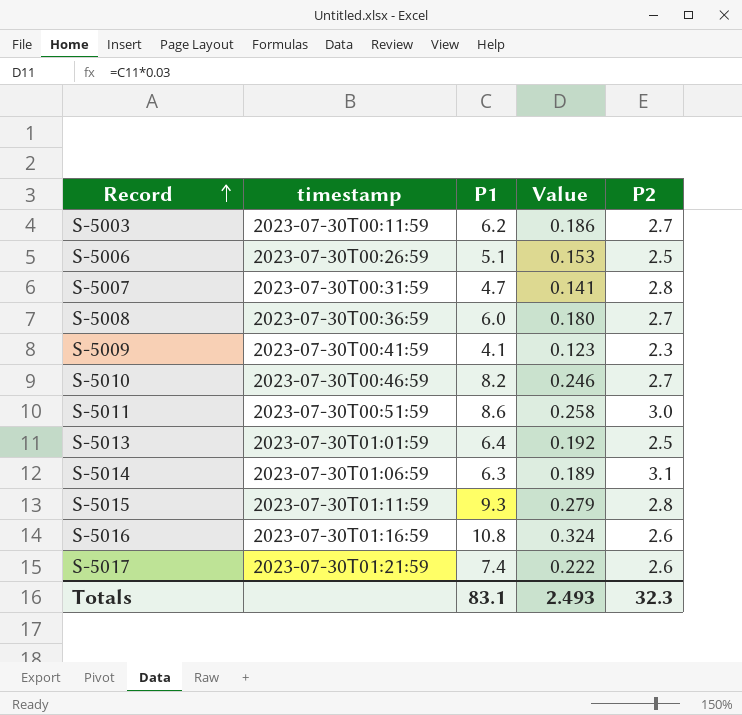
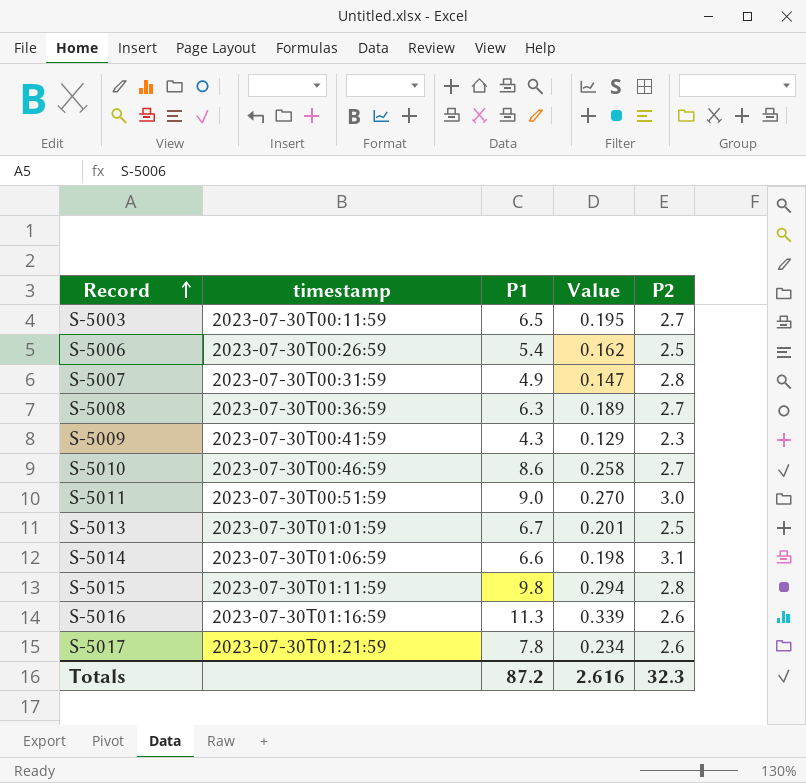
S-5003 | P1: 6.2 -> 6.5
S-5003 | Value: 0.186 -> 0.195
S-5006 | P1: 5.1 -> 5.4
S-5006 | Value: 0.153 -> 0.162
S-5007 | P1: 4.7 -> 4.9
S-5007 | Value: 0.141 -> 0.147
S-5008 | P1: 6.0 -> 6.3
S-5008 | Value: 0.180 -> 0.189
S-5009 | P1: 4.1 -> 4.3
S-5009 | Value: 0.123 -> 0.129
S-5010 | P1: 8.2 -> 8.6
S-5010 | Value: 0.246 -> 0.258
S-5011 | P1: 8.6 -> 9.0
S-5011 | Value: 0.258 -> 0.270
S-5013 | P1: 6.4 -> 6.7
S-5013 | Value: 0.192 -> 0.201
S-5014 | P1: 6.3 -> 6.6
S-5014 | Value: 0.189 -> 0.198
S-5015 | P1: 9.3 -> 9.8
S-5015 | Value: 0.279 -> 0.294
S-5016 | P1: 10.8 -> 11.3
S-5016 | Value: 0.324 -> 0.339
S-5017 | P1: 7.4 -> 7.8
S-5017 | Value: 0.222 -> 0.234
Totals | P1: 83.1 -> 87.2
Totals | Value: 2.493 -> 2.616

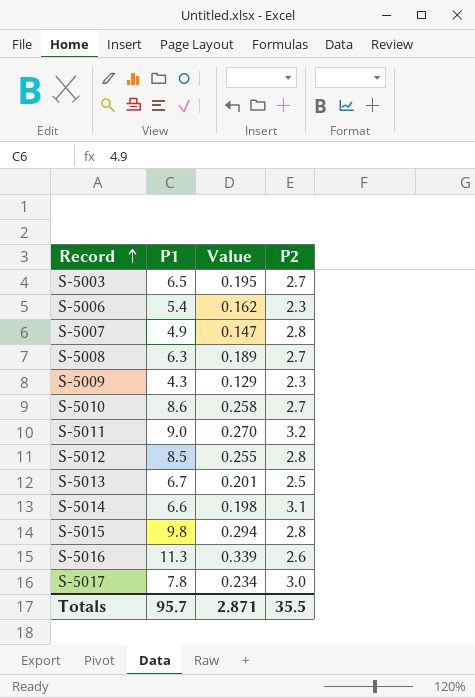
column timestamp | position: 2 -> none
S-5006 | P2: 2.5 -> 2.3
S-5011 | P2: 3.0 -> 3.2
row S-5012: none -> 8.5 | 0.255 | 2.8
S-5017 | P2: 2.6 -> 3.0
Totals | P1: 87.2 -> 95.7
Totals | Value: 2.616 -> 2.871
Totals | P2: 32.3 -> 35.5

